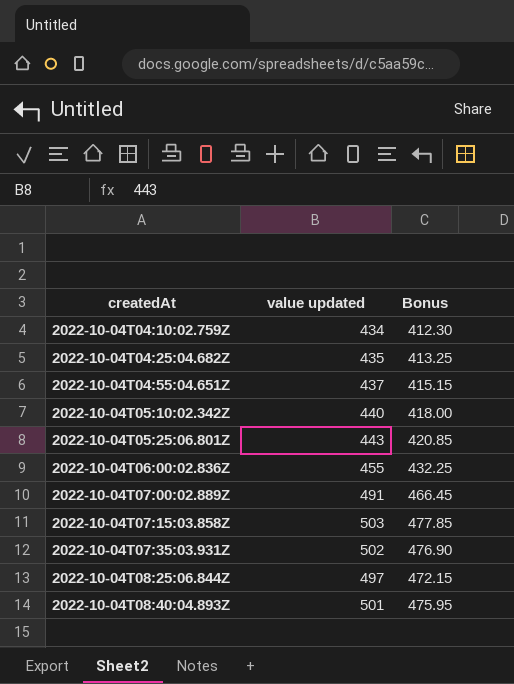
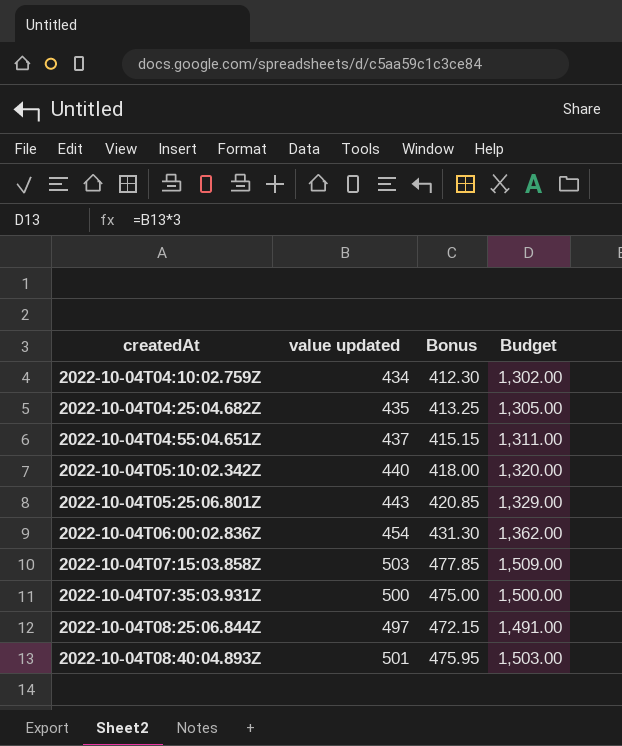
column Budget | formula: none -> [value updated] * 3
row 2022-10-04T07:00:02.889Z: 491 | 466.45 -> none
2022-10-04T06:00:02.836Z | value updated: 455 -> 454
2022-10-04T06:00:02.836Z | Bonus: 432.25 -> 431.30
2022-10-04T07:35:03.931Z | value updated: 502 -> 500
2022-10-04T07:35:03.931Z | Bonus: 476.90 -> 475.00

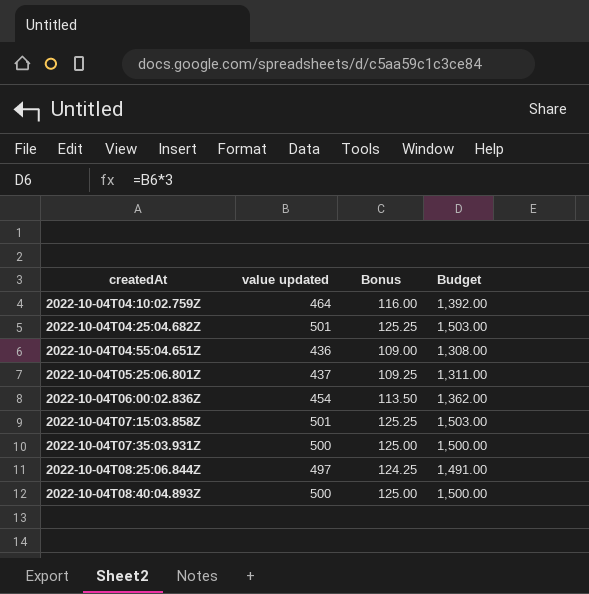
column Bonus | formula: [value updated] * 0.95 -> [value updated] * 0.25
row 2022-10-04T05:10:02.342Z: 440 | 418.00 | 1,320.00 -> none
2022-10-04T04:10:02.759Z | value updated: 434 -> 464
2022-10-04T04:10:02.759Z | Budget: 1,302.00 -> 1,392.00
2022-10-04T04:25:04.682Z | value updated: 435 -> 501
2022-10-04T04:25:04.682Z | Budget: 1,305.00 -> 1,503.00
2022-10-04T04:55:04.651Z | value updated: 437 -> 436
2022-10-04T04:55:04.651Z | Budget: 1,311.00 -> 1,308.00
2022-10-04T05:25:06.801Z | value updated: 443 -> 437
2022-10-04T05:25:06.801Z | Budget: 1,329.00 -> 1,311.00
2022-10-04T07:15:03.858Z | value updated: 503 -> 501
2022-10-04T07:15:03.858Z | Budget: 1,509.00 -> 1,503.00
2022-10-04T08:40:04.893Z | value updated: 501 -> 500
2022-10-04T08:40:04.893Z | Budget: 1,503.00 -> 1,500.00

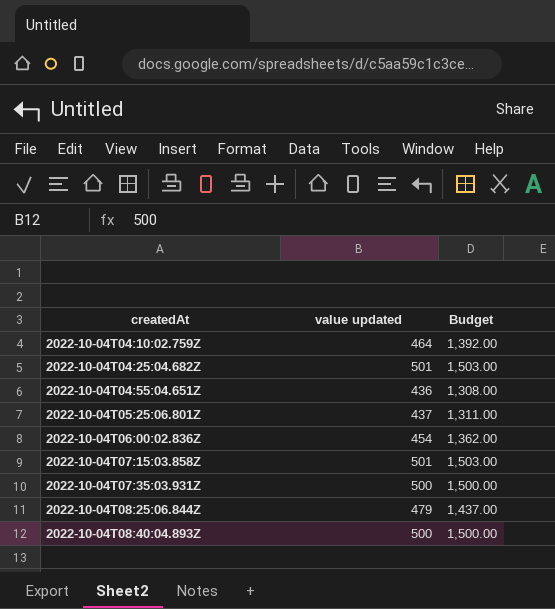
column Bonus | formula: [value updated] * 0.25 -> none
2022-10-04T08:25:06.844Z | value updated: 497 -> 479
2022-10-04T08:25:06.844Z | Budget: 1,491.00 -> 1,437.00

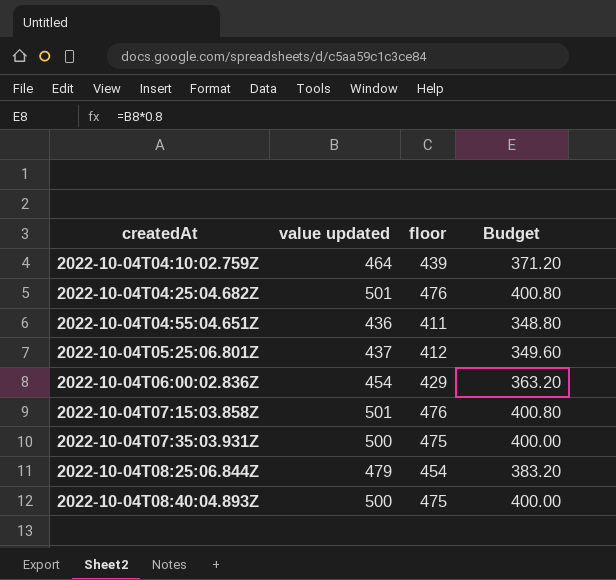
column floor | formula: none -> [value updated] - 25
column Budget | formula: [value updated] * 3 -> [value updated] * 0.8

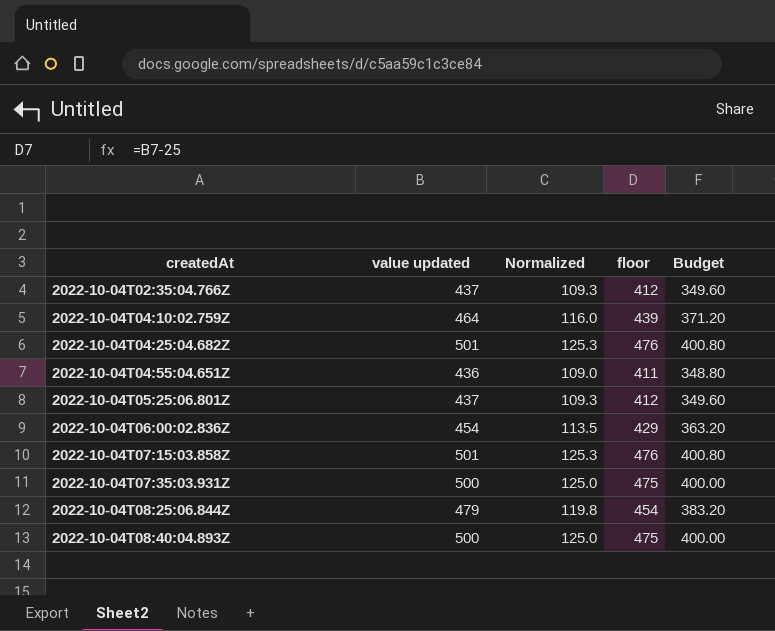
column Normalized | formula: none -> [value updated] * 0.25
row 2022-10-04T02:35:04.766Z: none -> 437 | 109.3 | 412 | 349.60

